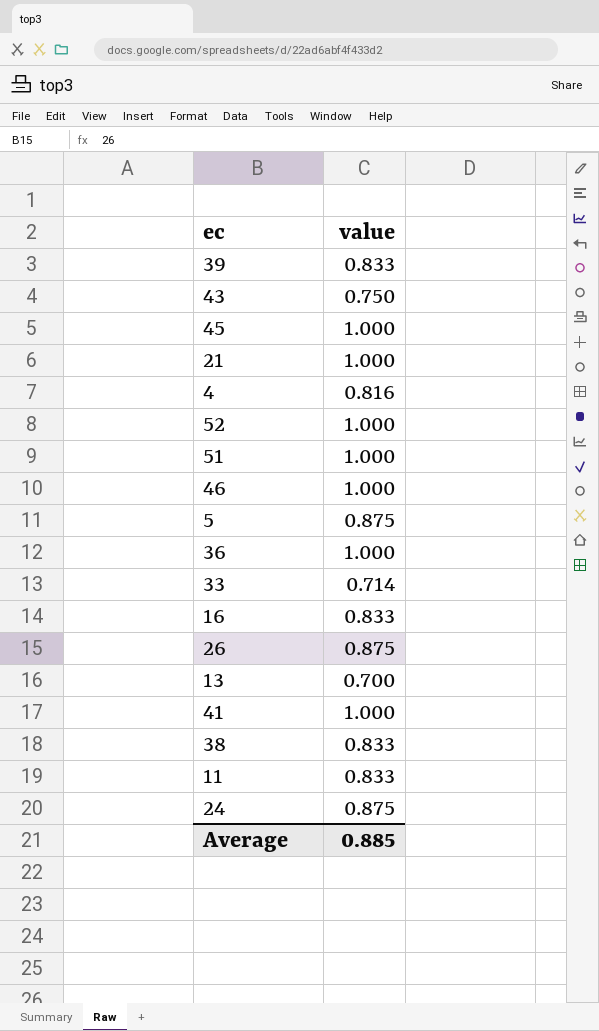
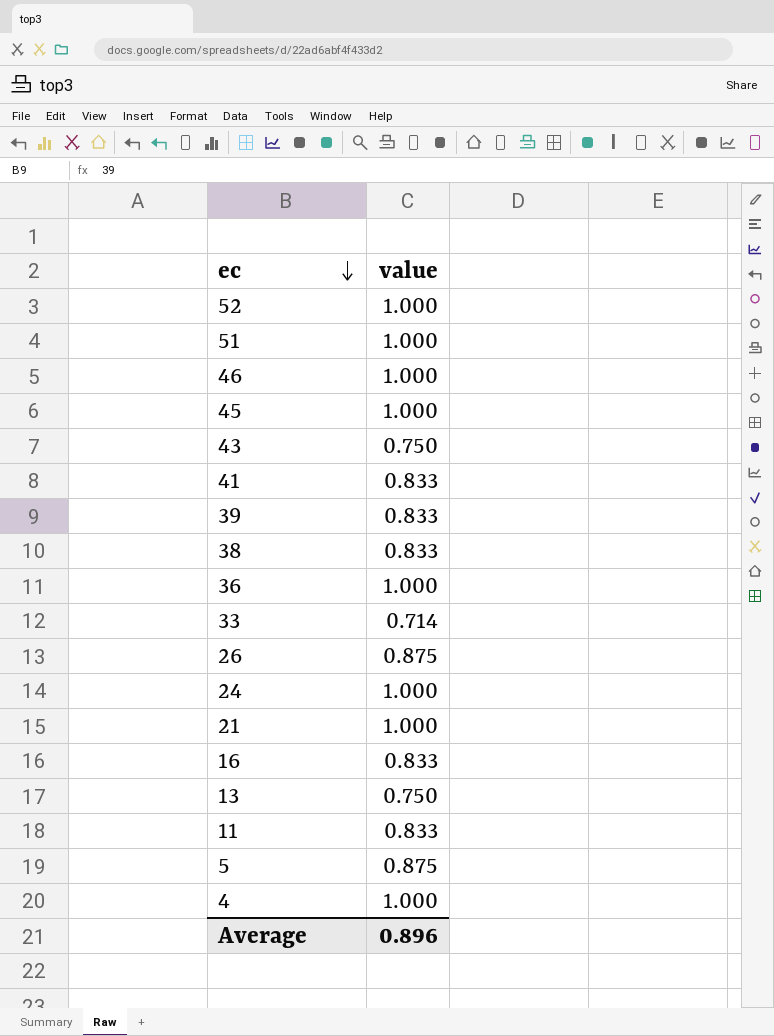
row order: none -> ec descending
41 | value: 1.000 -> 0.833
24 | value: 0.875 -> 1.000
13 | value: 0.700 -> 0.750
4 | value: 0.816 -> 1.000
Average | value: 0.885 -> 0.896

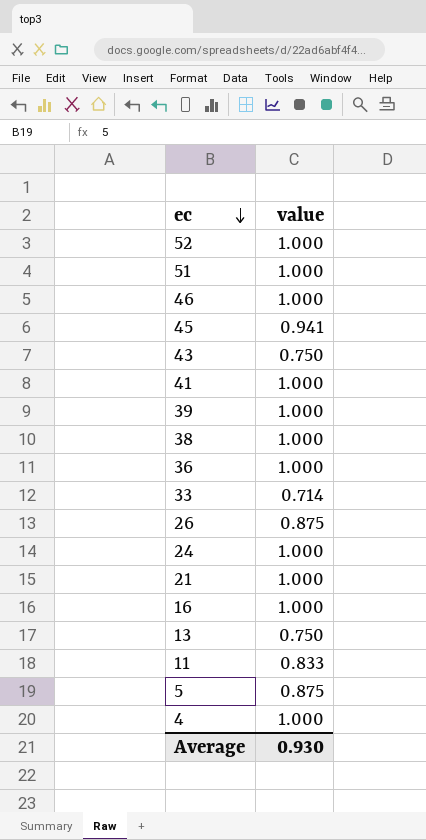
45 | value: 1.000 -> 0.941
41 | value: 0.833 -> 1.000
39 | value: 0.833 -> 1.000
38 | value: 0.833 -> 1.000
16 | value: 0.833 -> 1.000
Average | value: 0.896 -> 0.930

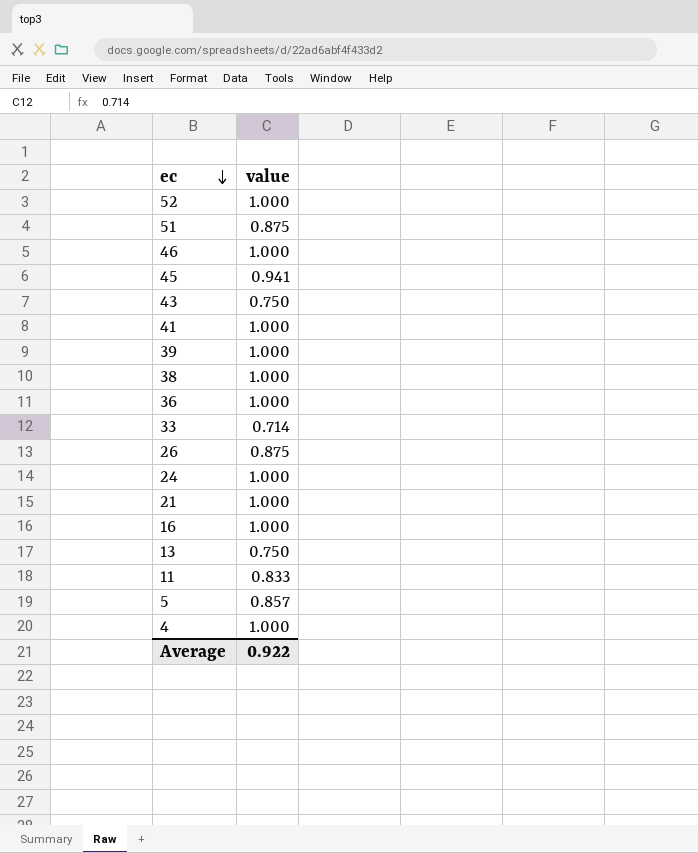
51 | value: 1.000 -> 0.875
5 | value: 0.875 -> 0.857
Average | value: 0.930 -> 0.922

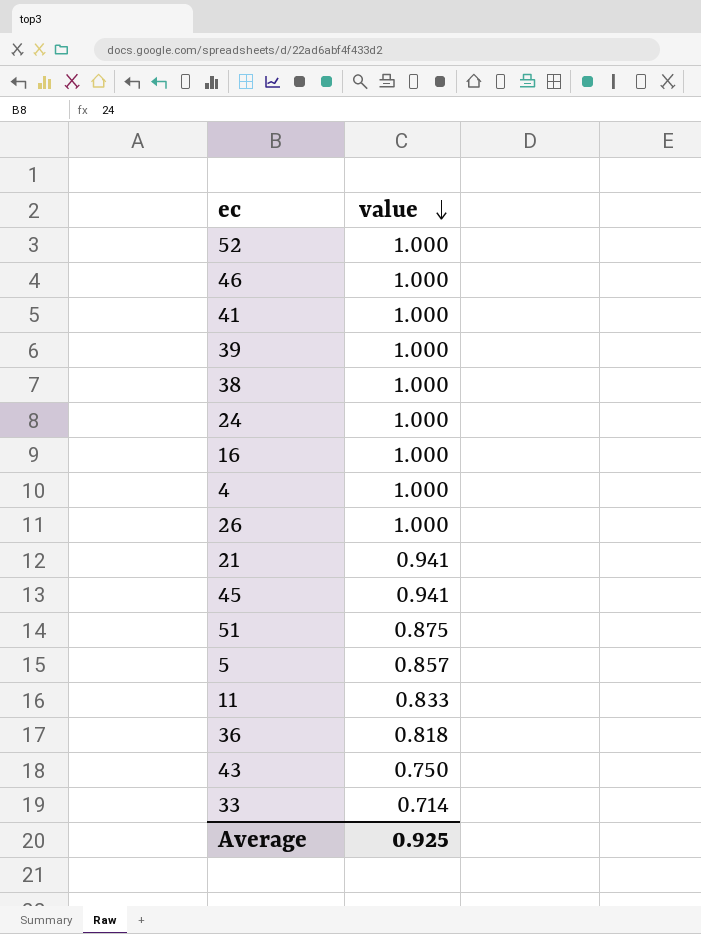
row order: ec descending -> value descending
row 13: 0.750 -> none
26 | value: 0.875 -> 1.000
21 | value: 1.000 -> 0.941
36 | value: 1.000 -> 0.818
Average | value: 0.922 -> 0.925

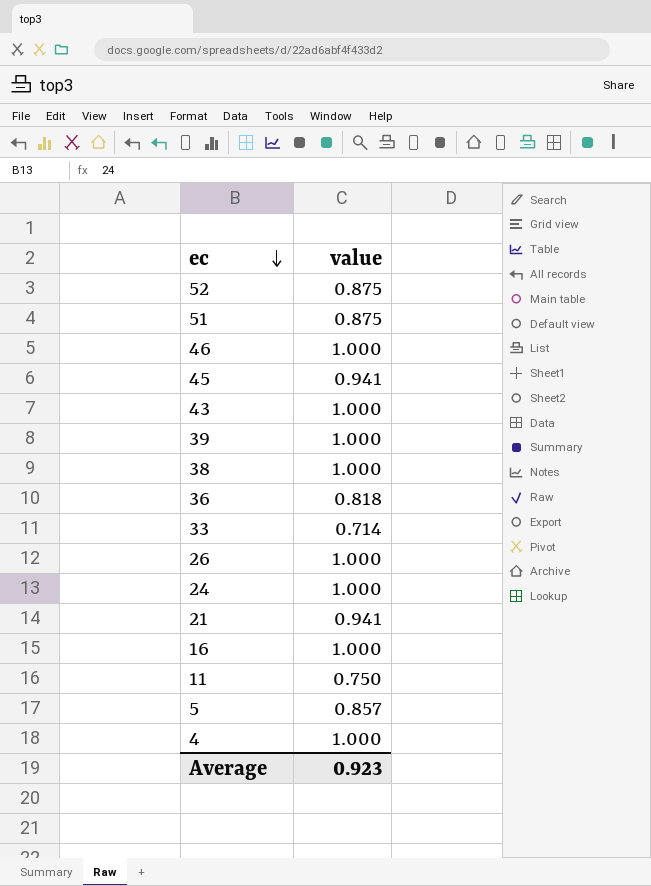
row order: value descending -> ec descending
row 41: 1.000 -> none
52 | value: 1.000 -> 0.875
43 | value: 0.750 -> 1.000
11 | value: 0.833 -> 0.750
Average | value: 0.925 -> 0.923

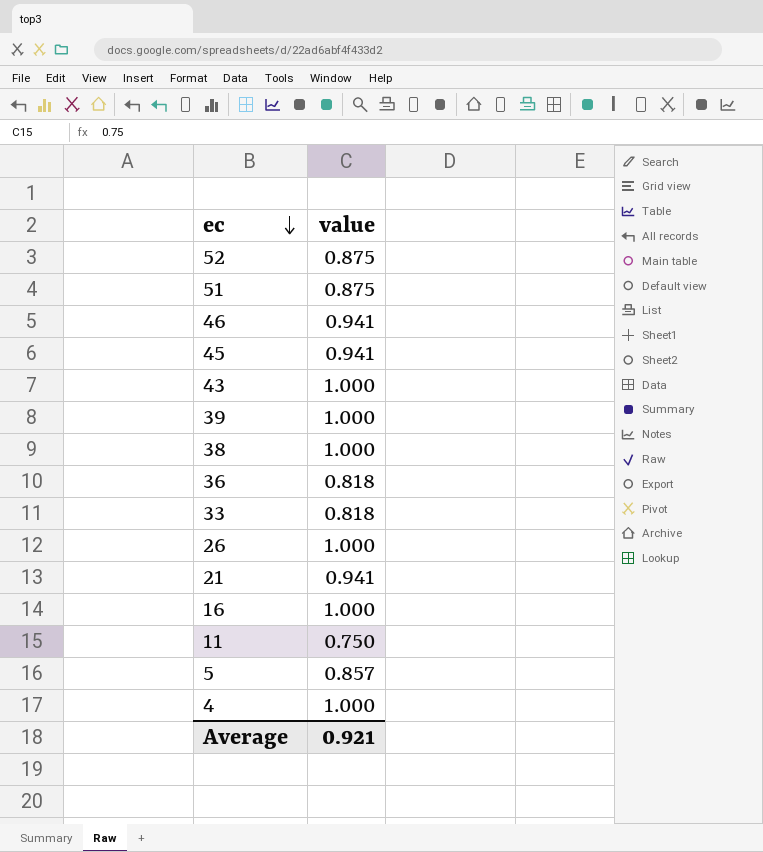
row 24: 1.000 -> none
46 | value: 1.000 -> 0.941
33 | value: 0.714 -> 0.818
Average | value: 0.923 -> 0.921

